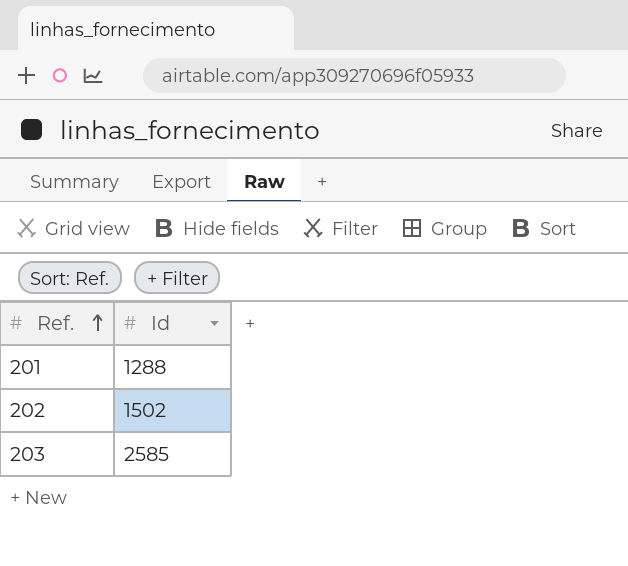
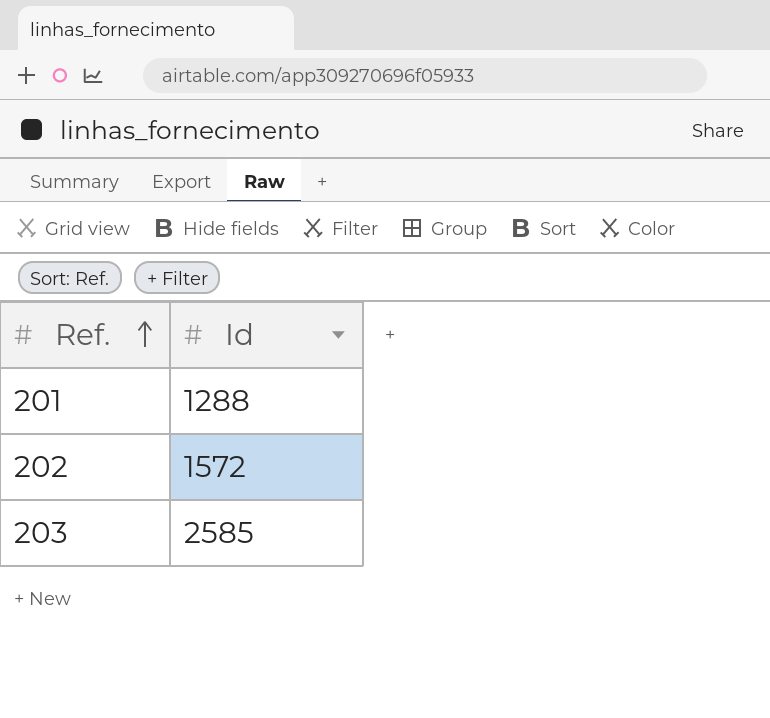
202 | Id: 1502 -> 1572

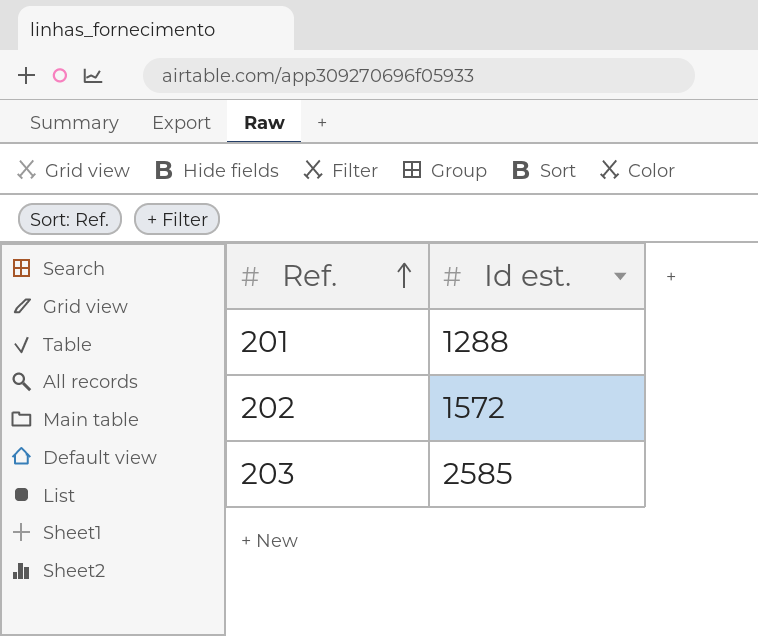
column name: Id -> Id est.

